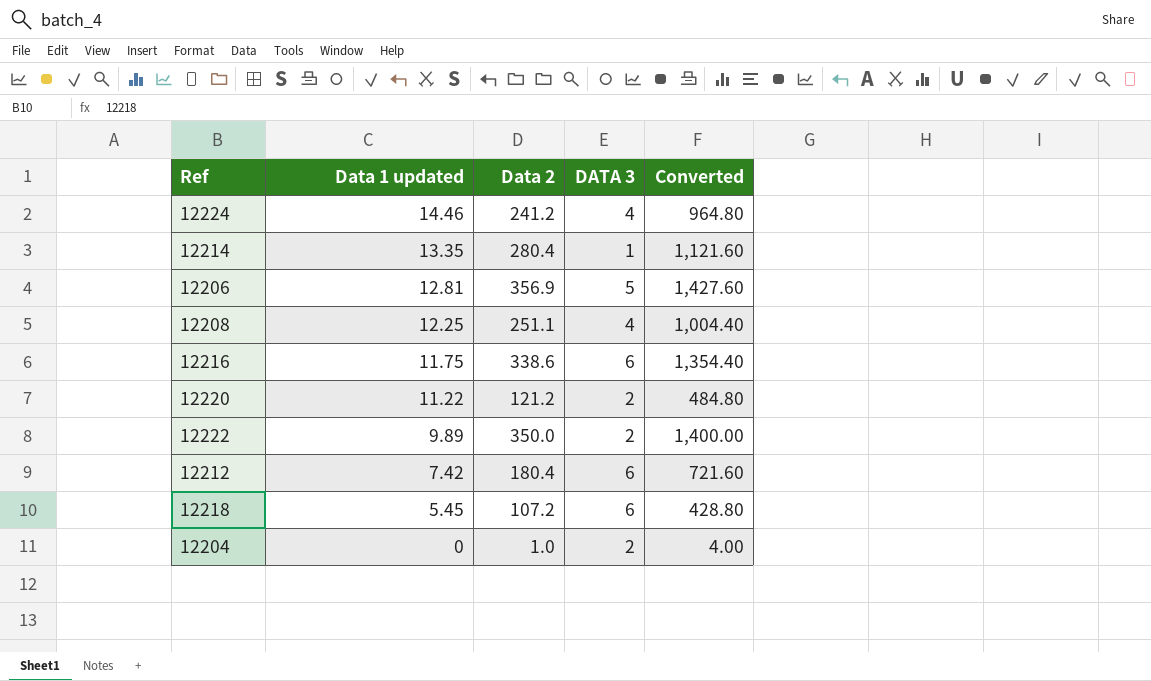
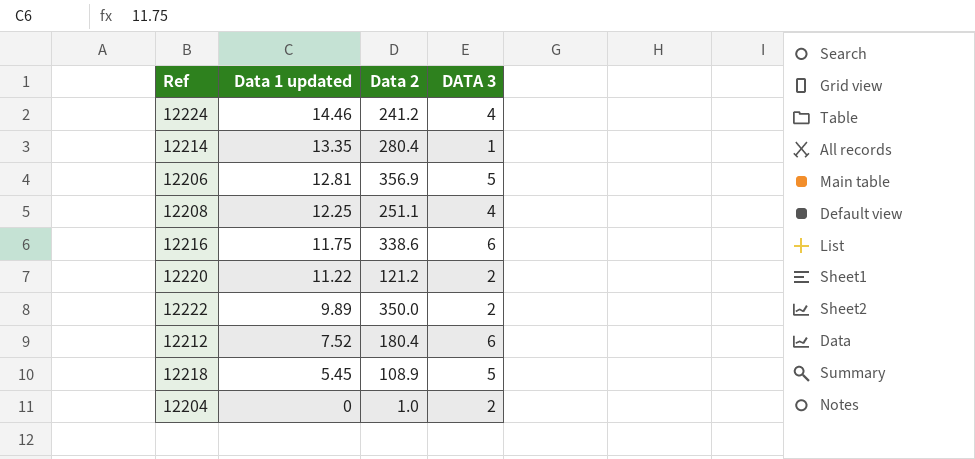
column Converted | formula: [Data 2] * 4 -> none
12212 | Data 1 updated: 7.42 -> 7.52
12218 | Data 2: 107.2 -> 108.9
12218 | DATA 3: 6 -> 5

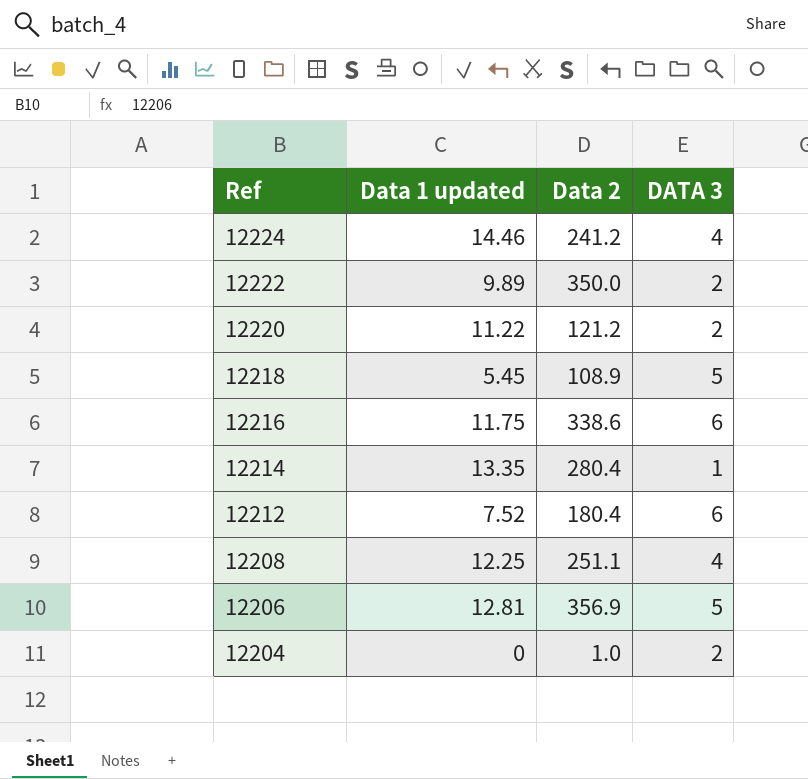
row order: Data 1 updated descending -> Ref descending

